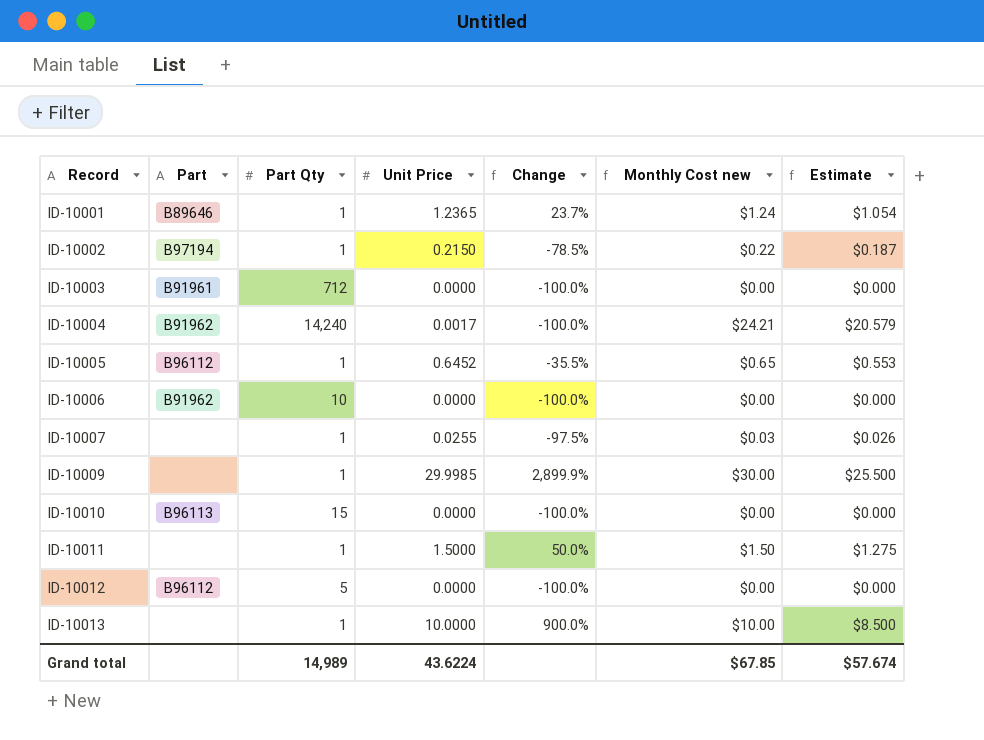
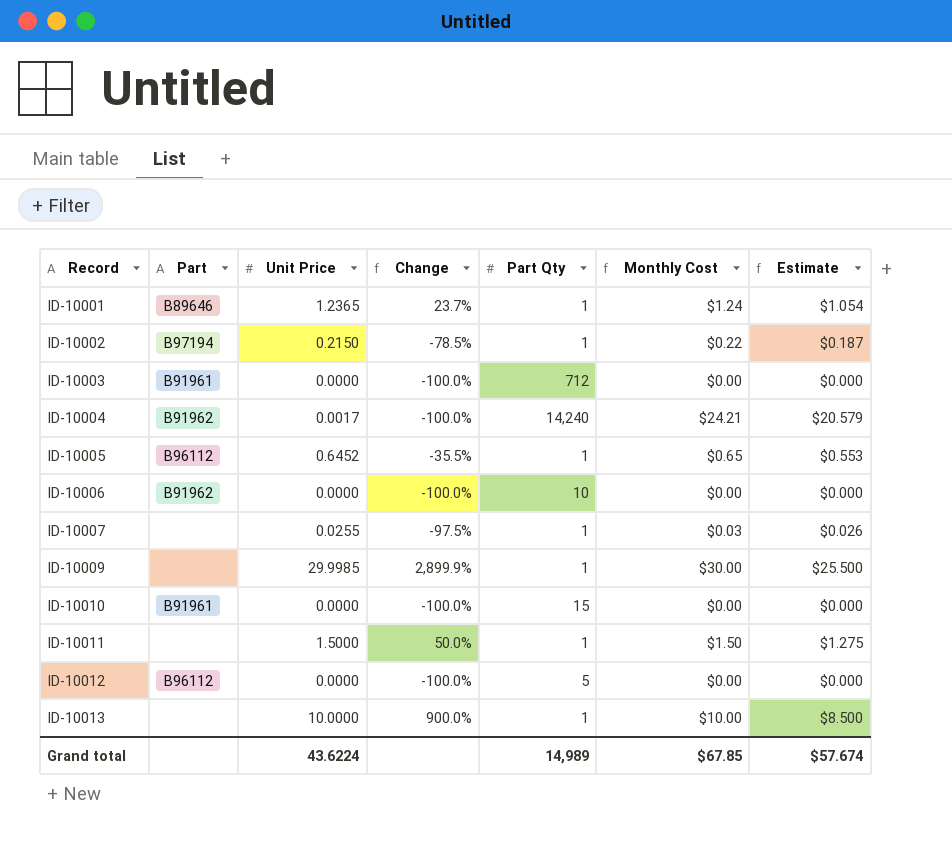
column Part Qty | position: 3 -> 5
column name: Monthly Cost new -> Monthly Cost
ID-10010 | Part: B96113 -> B91961

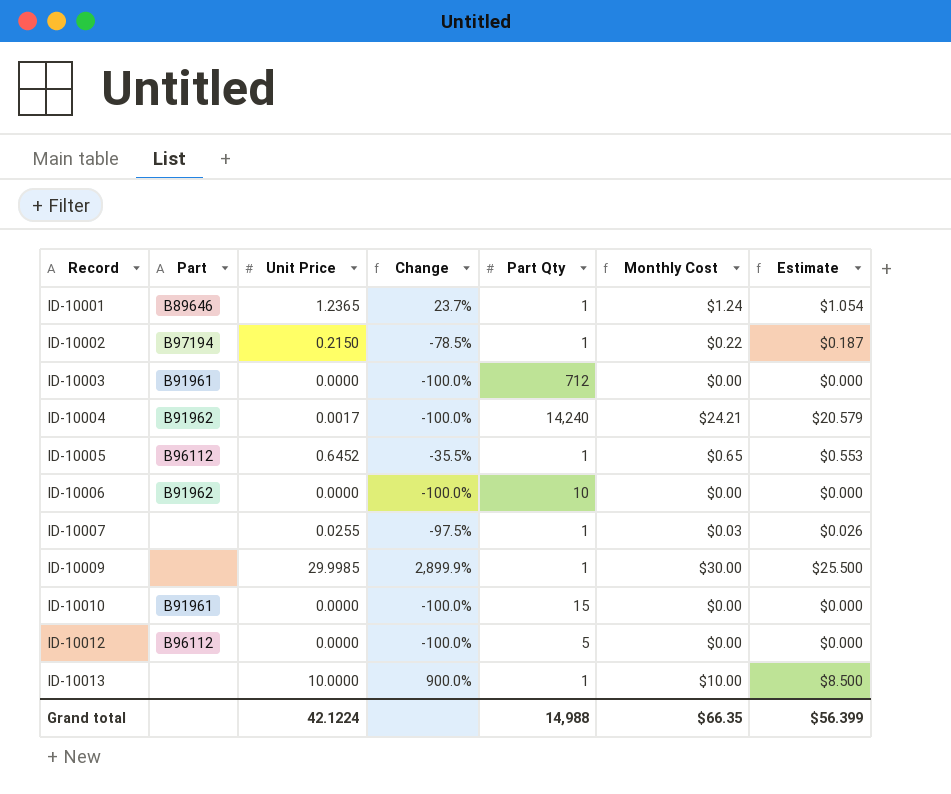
row ID-10011: none | 1.5000 | 50.0% | 1 | $1.50 | $1.275 -> none
Grand total | Unit Price: 43.6224 -> 42.1224
Grand total | Part Qty: 14,989 -> 14,988
Grand total | Monthly Cost: $67.85 -> $66.35
Grand total | Estimate: $57.674 -> $56.399

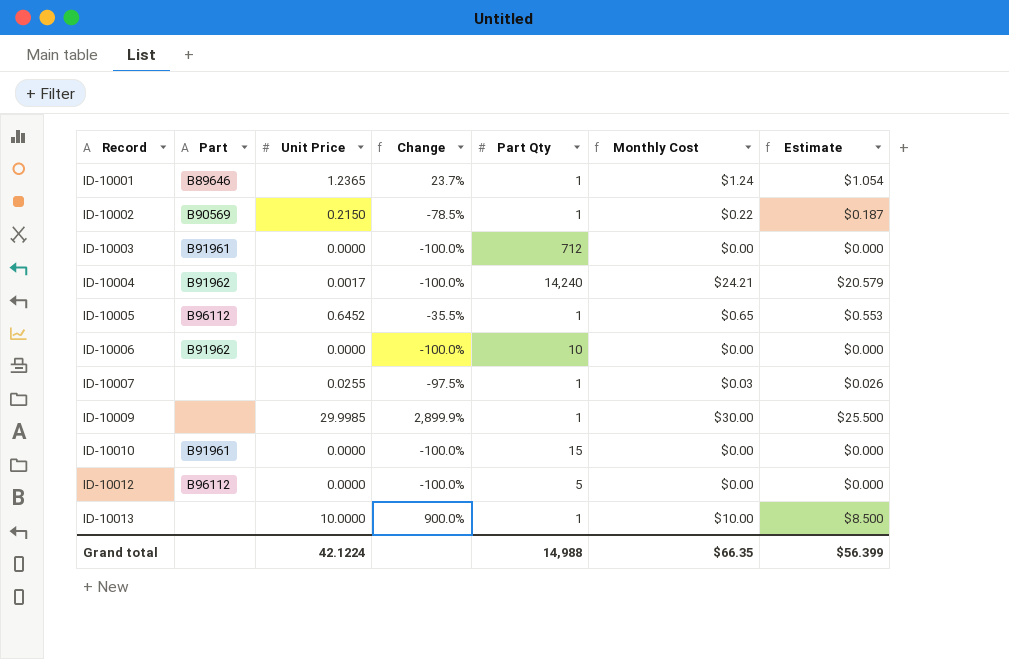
ID-10002 | Part: B97194 -> B90569

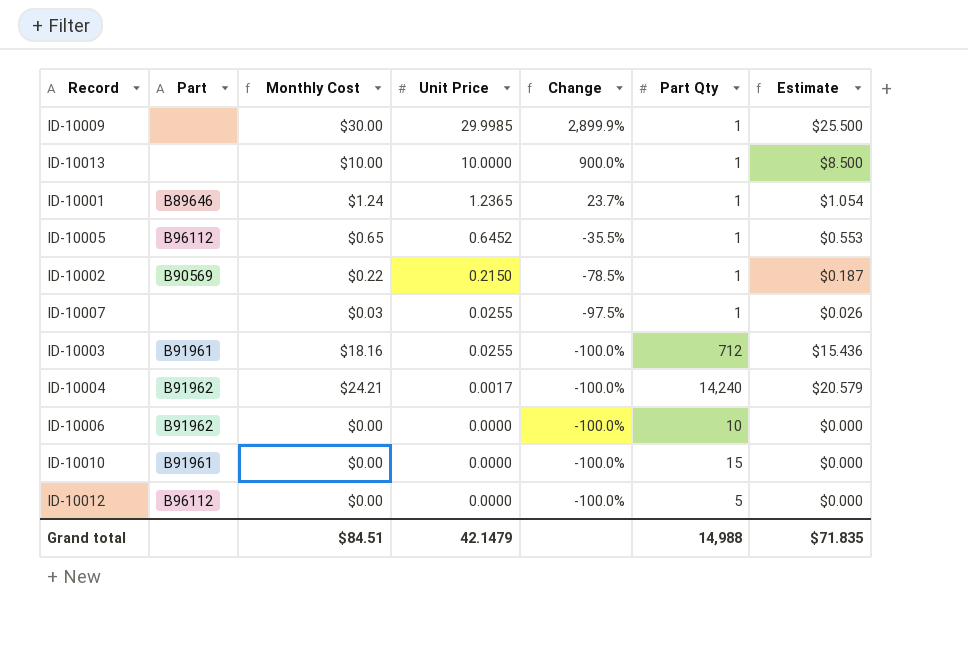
row order: Record ascending -> Unit Price descending
column Monthly Cost | position: 6 -> 3
ID-10003 | Monthly Cost: $0.00 -> $18.16
ID-10003 | Unit Price: 0.0000 -> 0.0255
ID-10003 | Estimate: $0.000 -> $15.436
Grand total | Monthly Cost: $66.35 -> $84.51
Grand total | Unit Price: 42.1224 -> 42.1479
Grand total | Estimate: $56.399 -> $71.835

